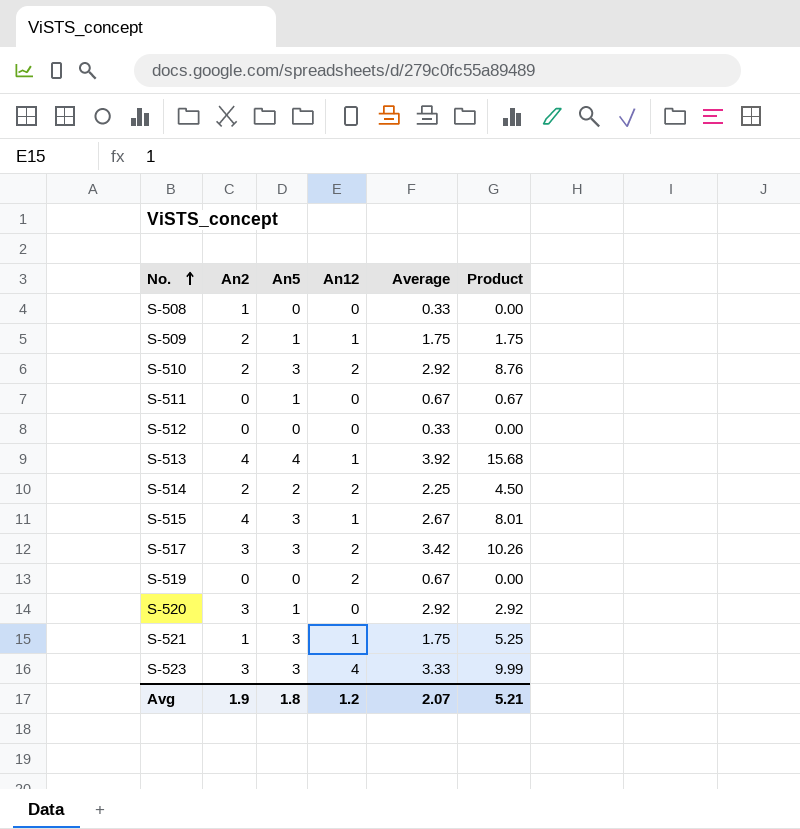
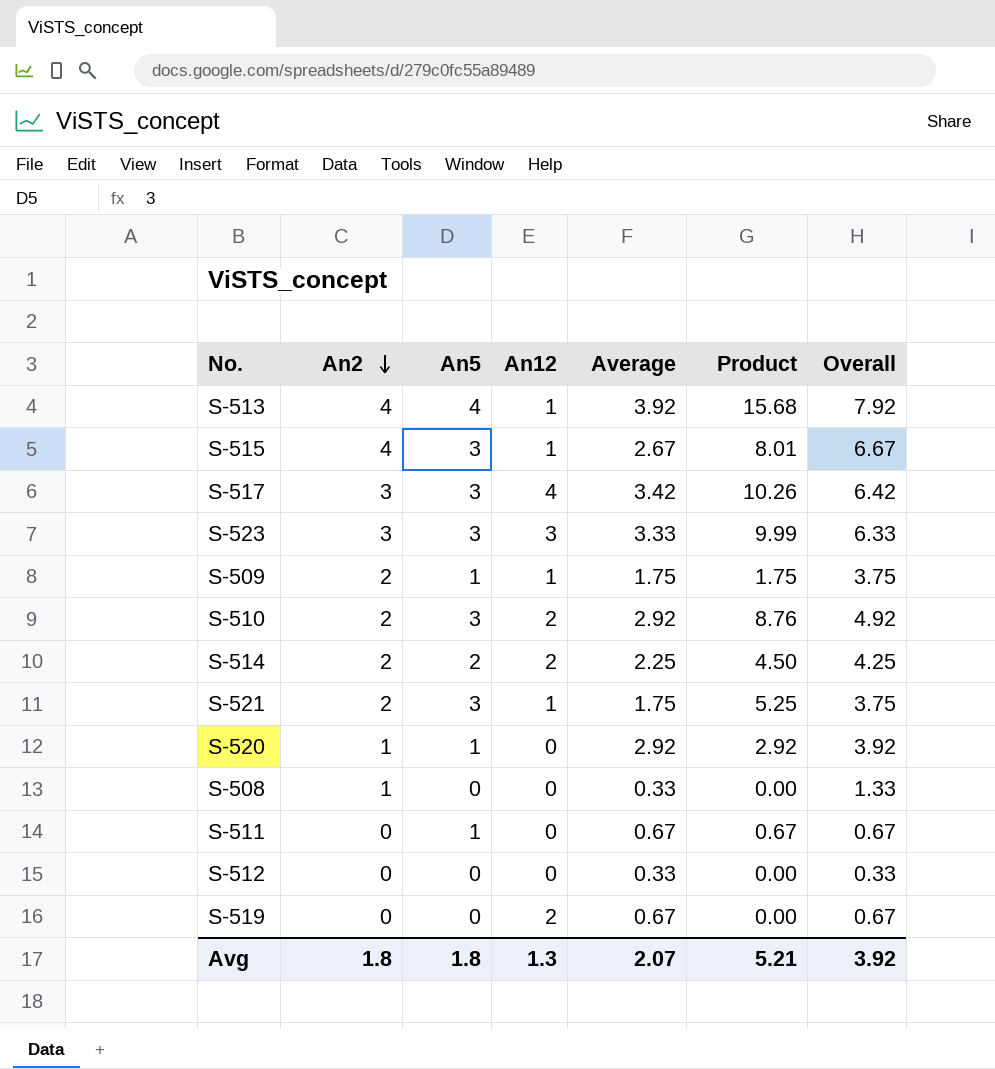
row order: No. ascending -> An2 descending
column Overall | formula: none -> [An2] + [Average]
S-517 | An12: 2 -> 4
S-523 | An12: 4 -> 3
S-521 | An2: 1 -> 2
S-520 | An2: 3 -> 1
Avg | An2: 1.9 -> 1.8
Avg | An12: 1.2 -> 1.3

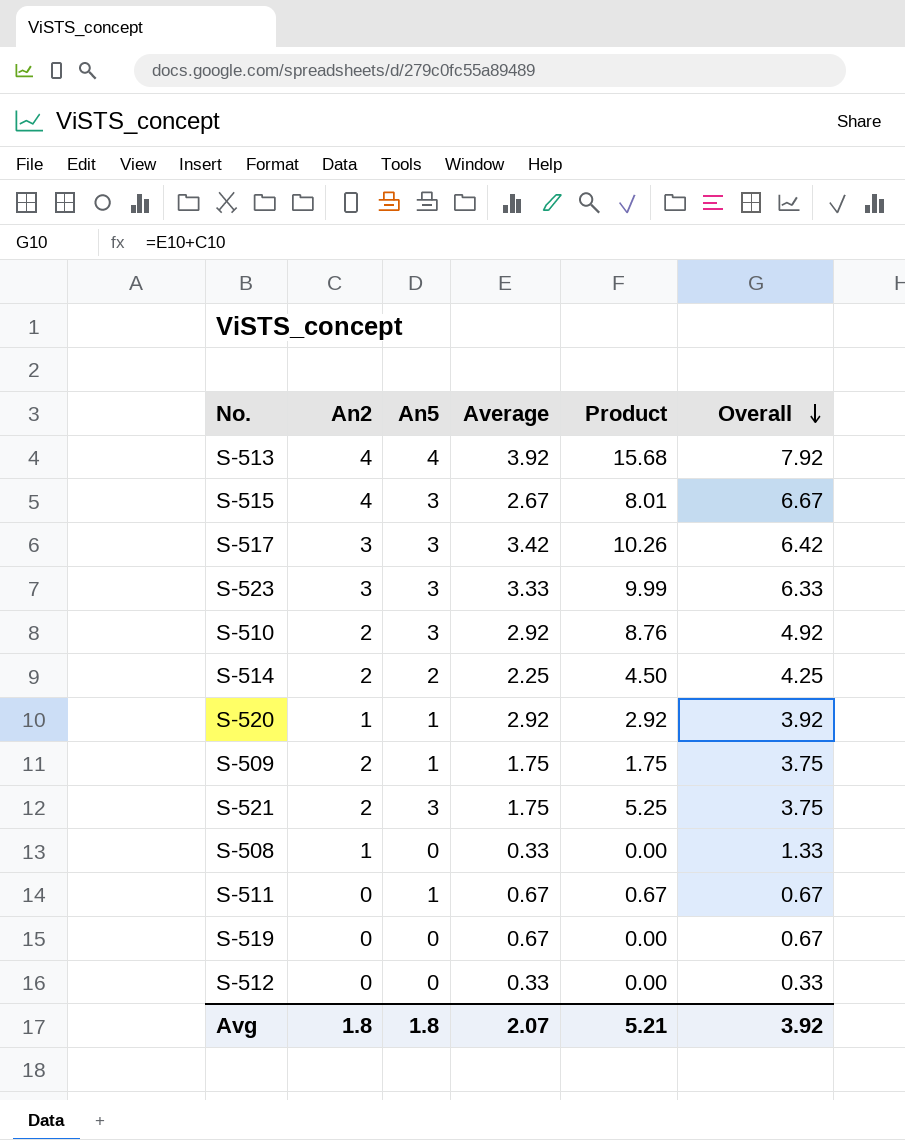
row order: An2 descending -> Overall descending
column An12 | position: 4 -> none

